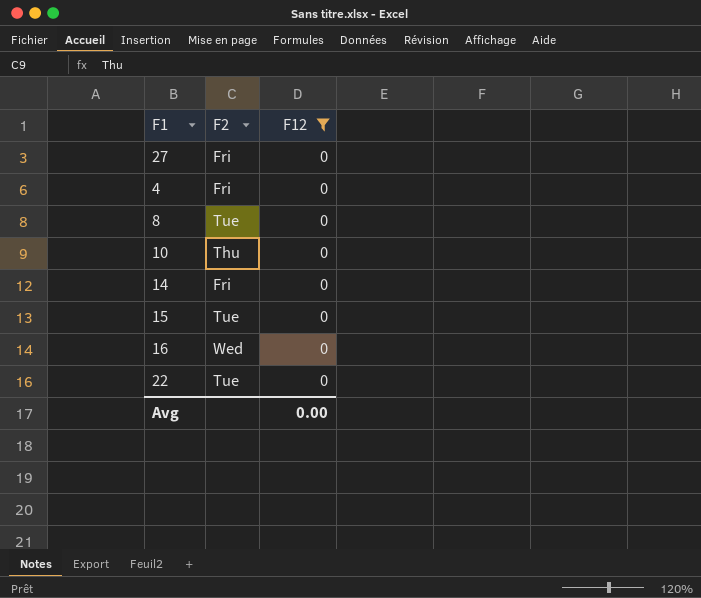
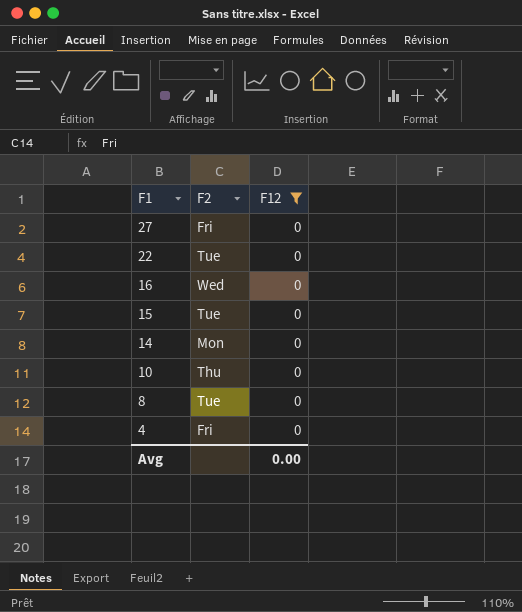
row order: none -> F1 descending
14 | F2: Fri -> Mon

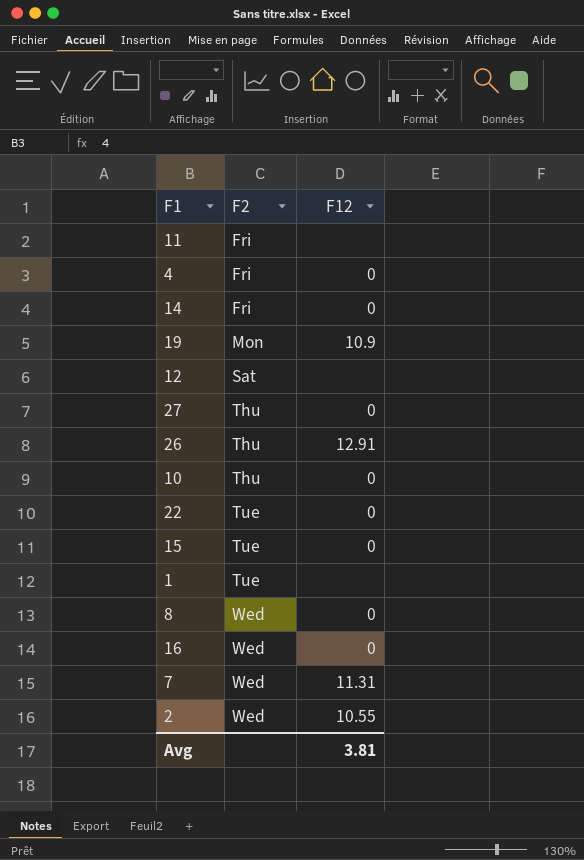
filter: F12 = 0 -> none
row order: F1 descending -> F2 ascending
14 | F2: Mon -> Fri
27 | F2: Fri -> Thu
8 | F2: Tue -> Wed
Avg | F12: 0.00 -> 3.81

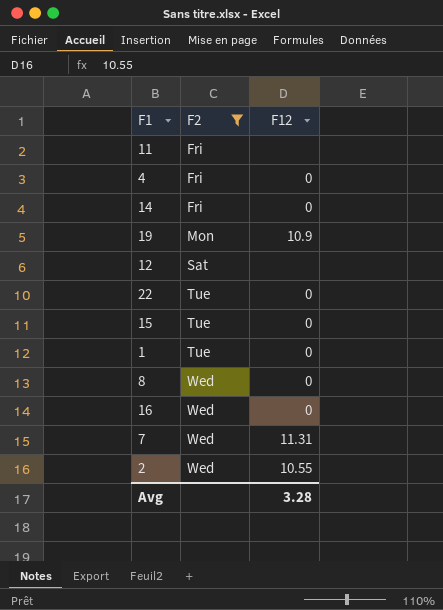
filter: none -> F2 != Thu
1 | F12: none -> 0
Avg | F12: 3.81 -> 3.28

